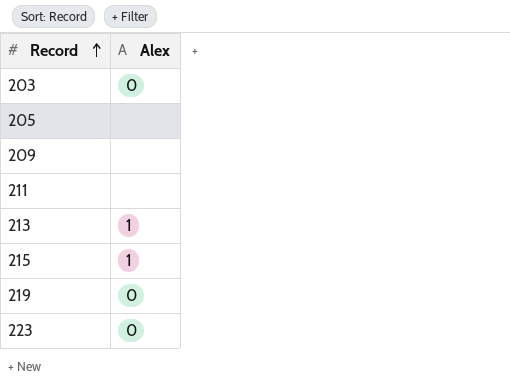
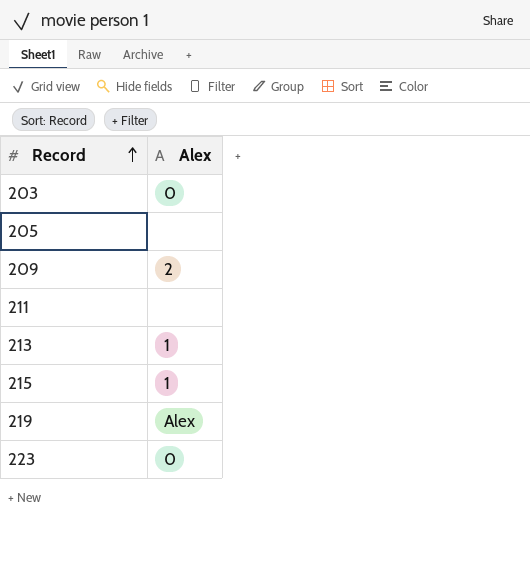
209 | Alex: none -> 2
219 | Alex: 0 -> Alex

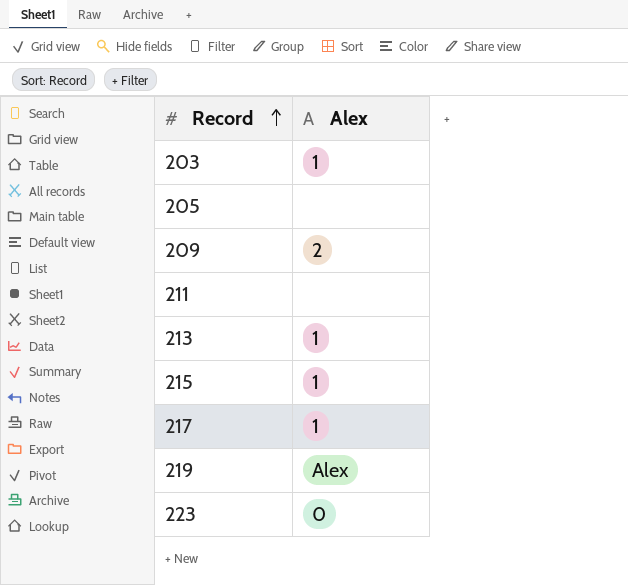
203 | Alex: 0 -> 1
row 217: none -> 1

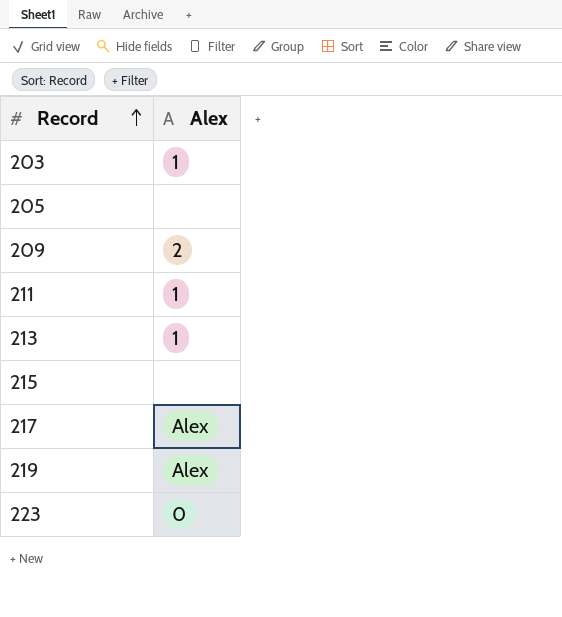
211 | Alex: none -> 1
215 | Alex: 1 -> none
217 | Alex: 1 -> Alex

